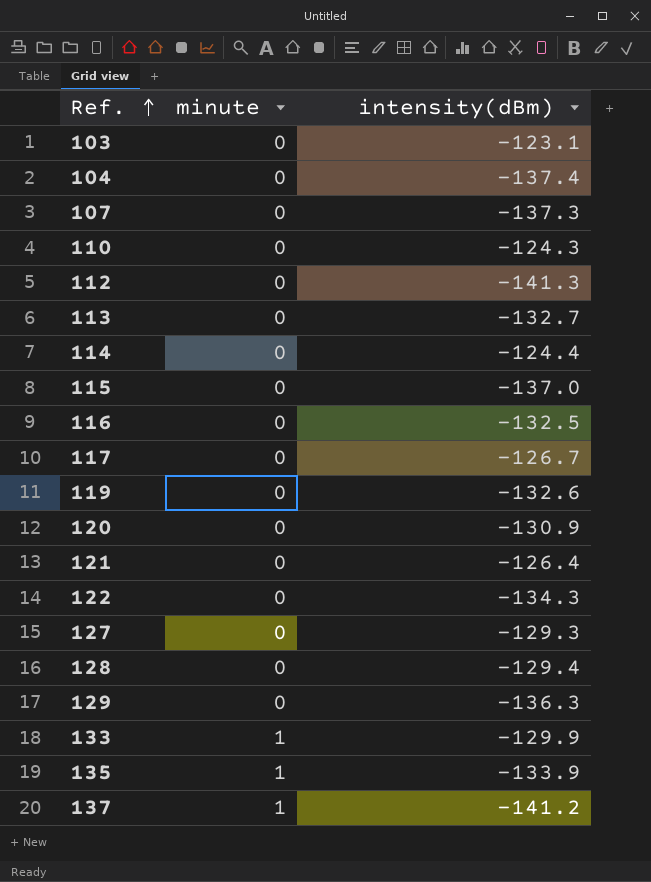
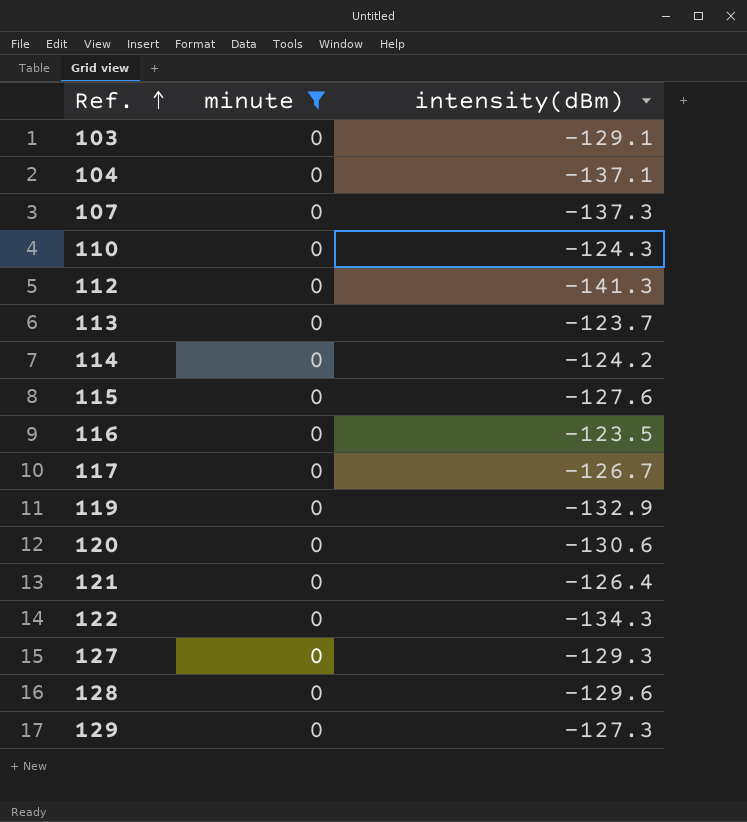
filter: none -> minute = 0
103 | intensity(dBm): -123.1 -> -129.1
104 | intensity(dBm): -137.4 -> -137.1
113 | intensity(dBm): -132.7 -> -123.7
114 | intensity(dBm): -124.4 -> -124.2
115 | intensity(dBm): -137.0 -> -127.6
116 | intensity(dBm): -132.5 -> -123.5
119 | intensity(dBm): -132.6 -> -132.9
120 | intensity(dBm): -130.9 -> -130.6
128 | intensity(dBm): -129.4 -> -129.6
129 | intensity(dBm): -136.3 -> -127.3

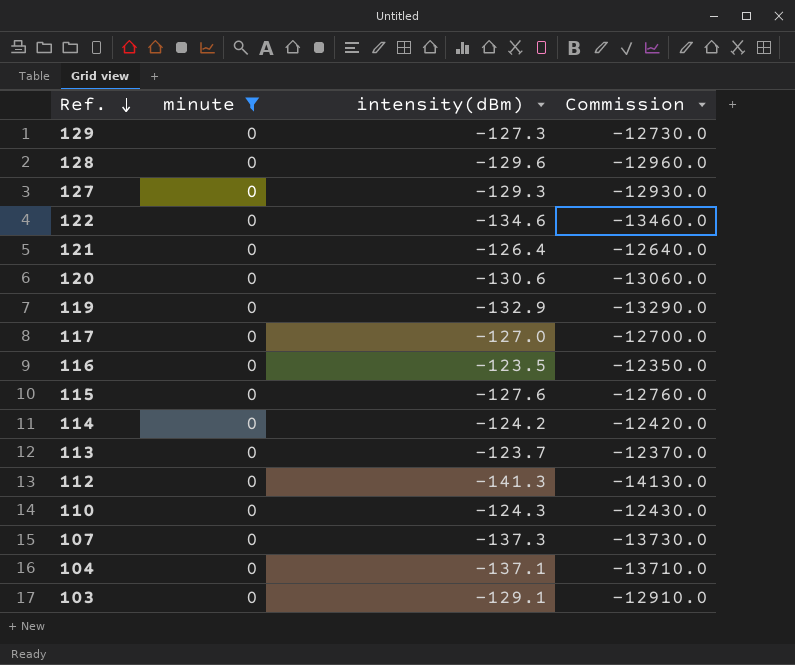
row order: Ref. ascending -> Ref. descending
column Commission | formula: none -> [intensity(dBm)] * 100
122 | intensity(dBm): -134.3 -> -134.6
117 | intensity(dBm): -126.7 -> -127.0

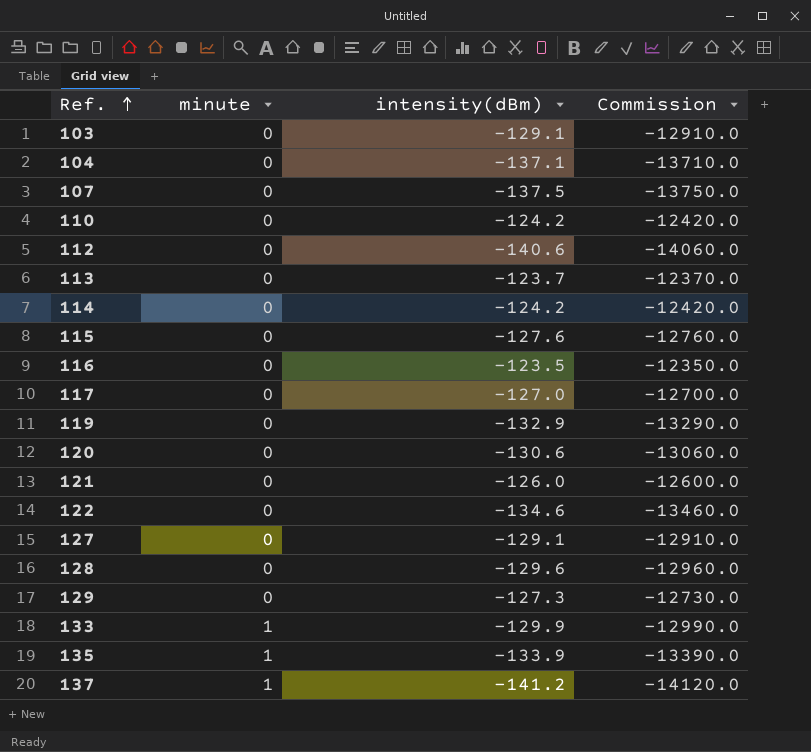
filter: minute = 0 -> none
row order: Ref. descending -> Ref. ascending
107 | intensity(dBm): -137.3 -> -137.5
107 | Commission: -13730.0 -> -13750.0
110 | intensity(dBm): -124.3 -> -124.2
110 | Commission: -12430.0 -> -12420.0
112 | intensity(dBm): -141.3 -> -140.6
112 | Commission: -14130.0 -> -14060.0
121 | intensity(dBm): -126.4 -> -126.0
121 | Commission: -12640.0 -> -12600.0
127 | intensity(dBm): -129.3 -> -129.1
127 | Commission: -12930.0 -> -12910.0

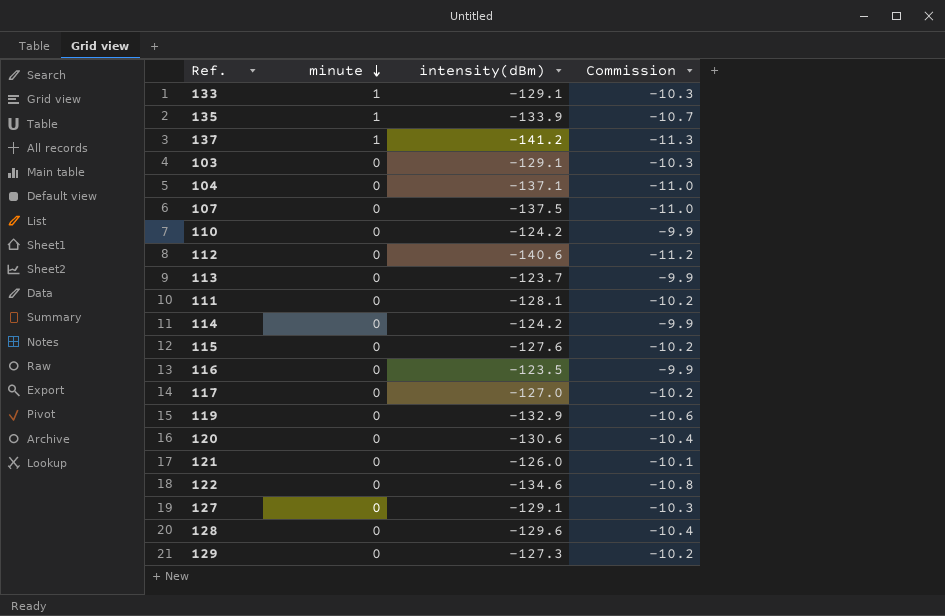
row order: Ref. ascending -> minute descending
column Commission | formula: [intensity(dBm)] * 100 -> [intensity(dBm)] * 0.08
133 | intensity(dBm): -129.9 -> -129.1
row 111: none -> 0 | -128.1 | -10.2

